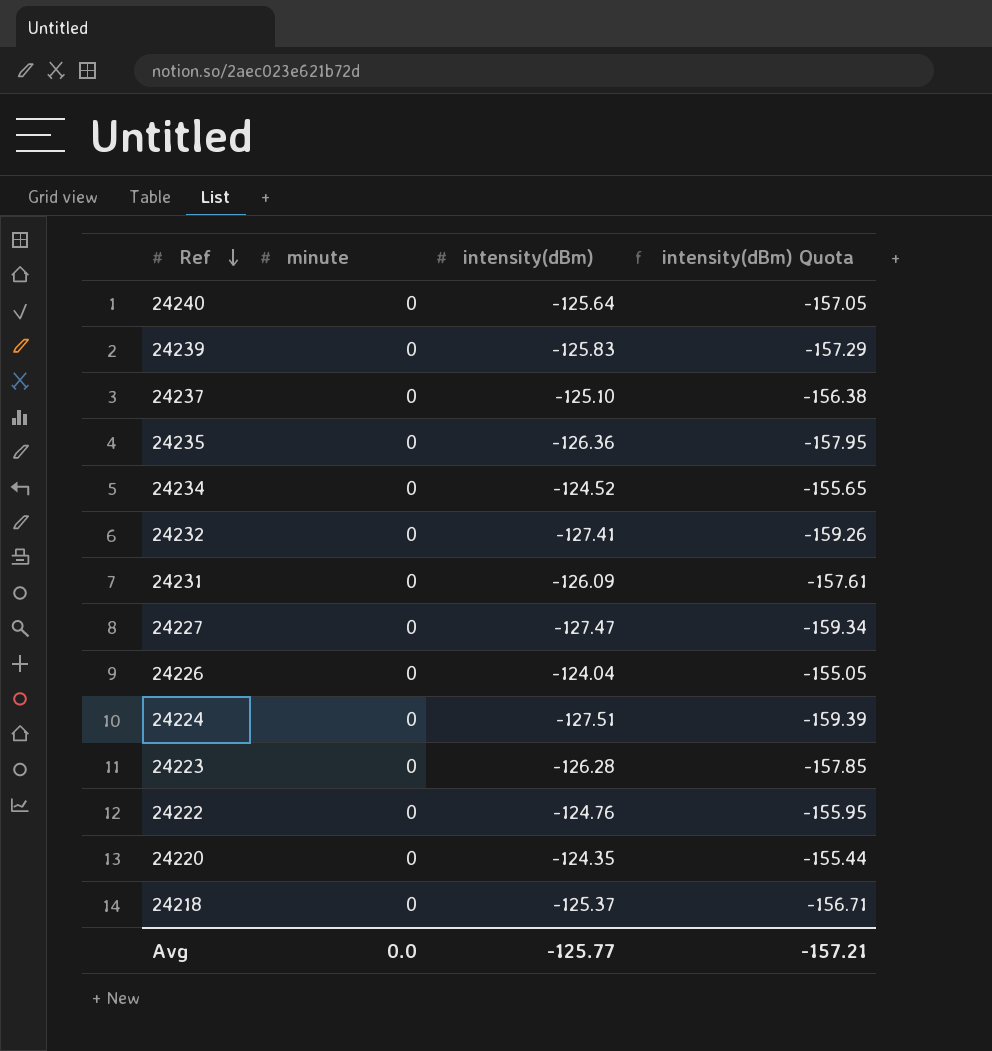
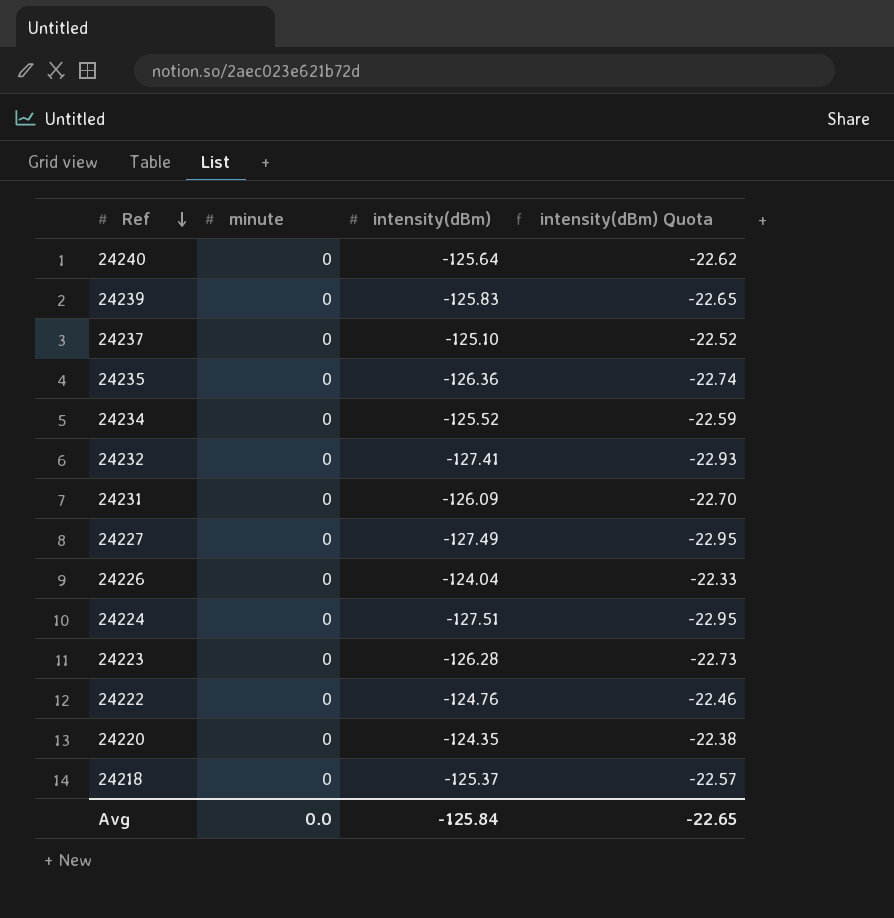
column intensity(dBm) Quota | formula: [intensity(dBm)] * 1.25 -> [intensity(dBm)] * 0.18
24234 | intensity(dBm): -124.52 -> -125.52
24227 | intensity(dBm): -127.47 -> -127.49
Avg | intensity(dBm): -125.77 -> -125.84
Avg | intensity(dBm) Quota: -157.21 -> -22.65

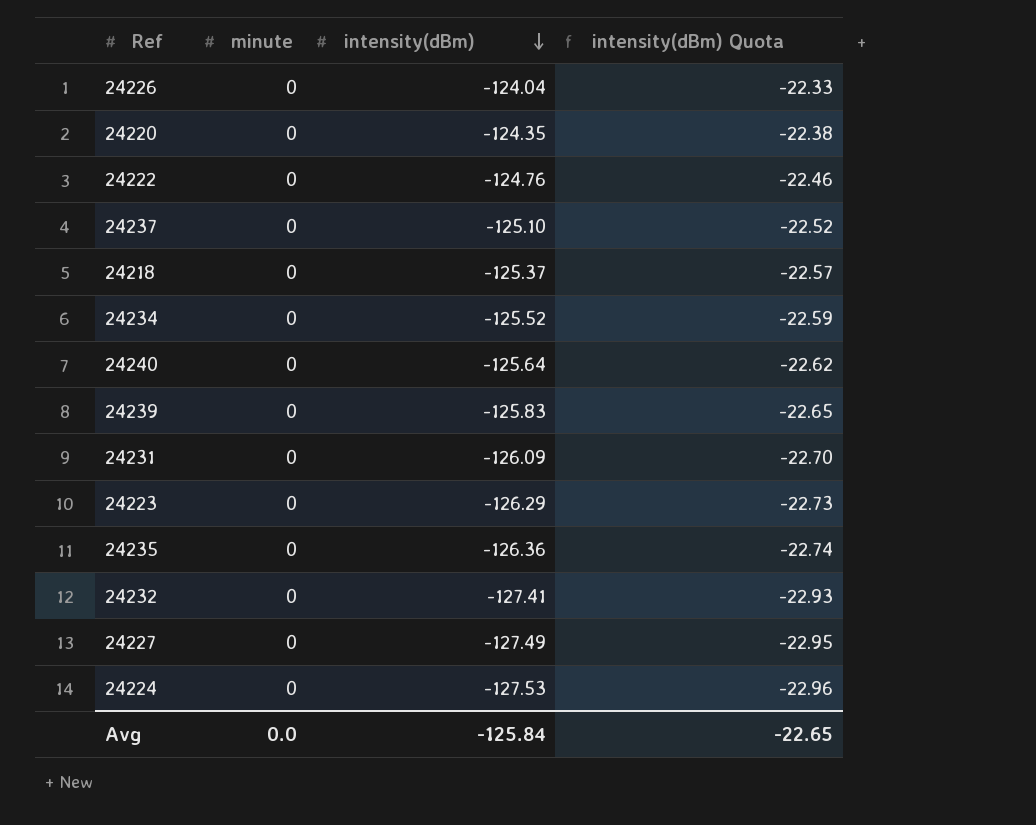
row order: Ref descending -> intensity(dBm) descending
24223 | intensity(dBm): -126.28 -> -126.29
24224 | intensity(dBm): -127.51 -> -127.53
24224 | intensity(dBm) Quota: -22.95 -> -22.96

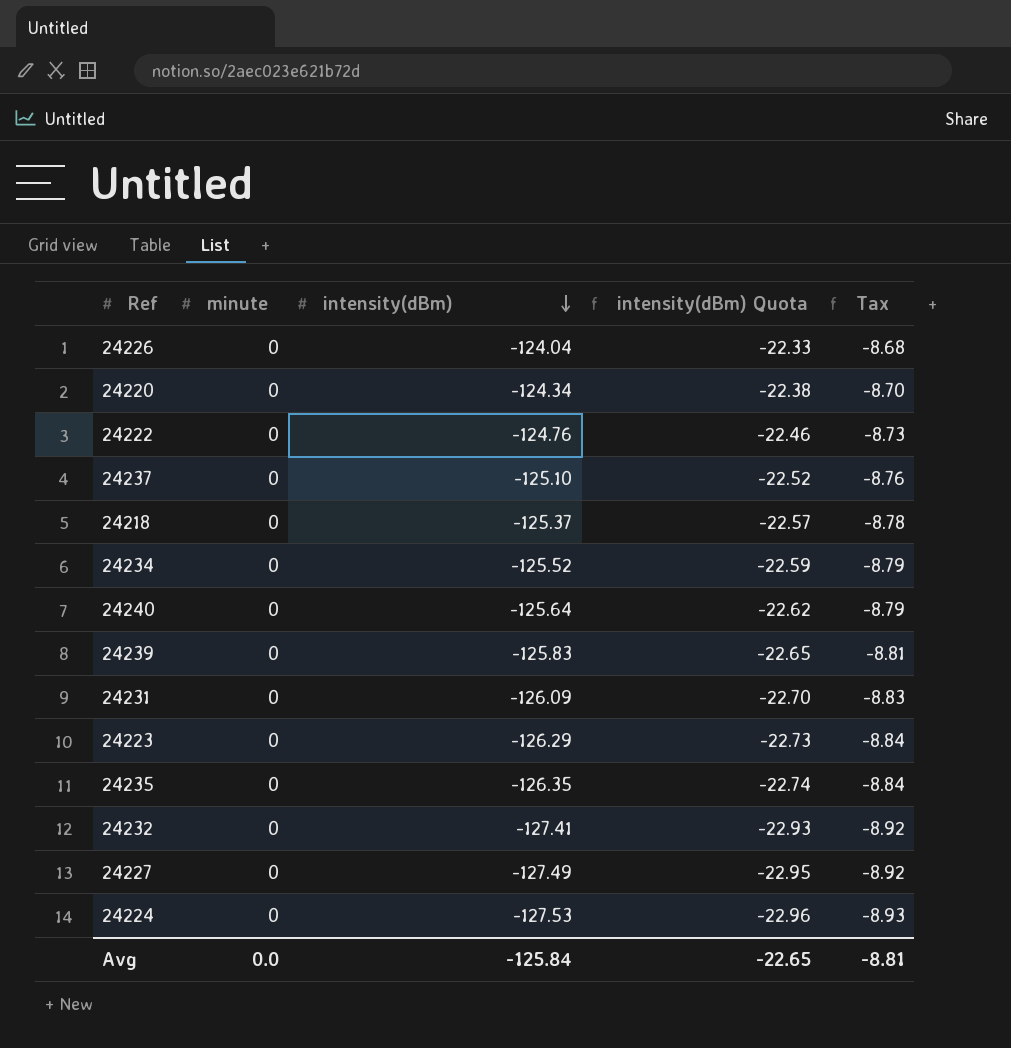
column Tax | formula: none -> [intensity(dBm)] * 0.07
24220 | intensity(dBm): -124.35 -> -124.34
24235 | intensity(dBm): -126.36 -> -126.35

